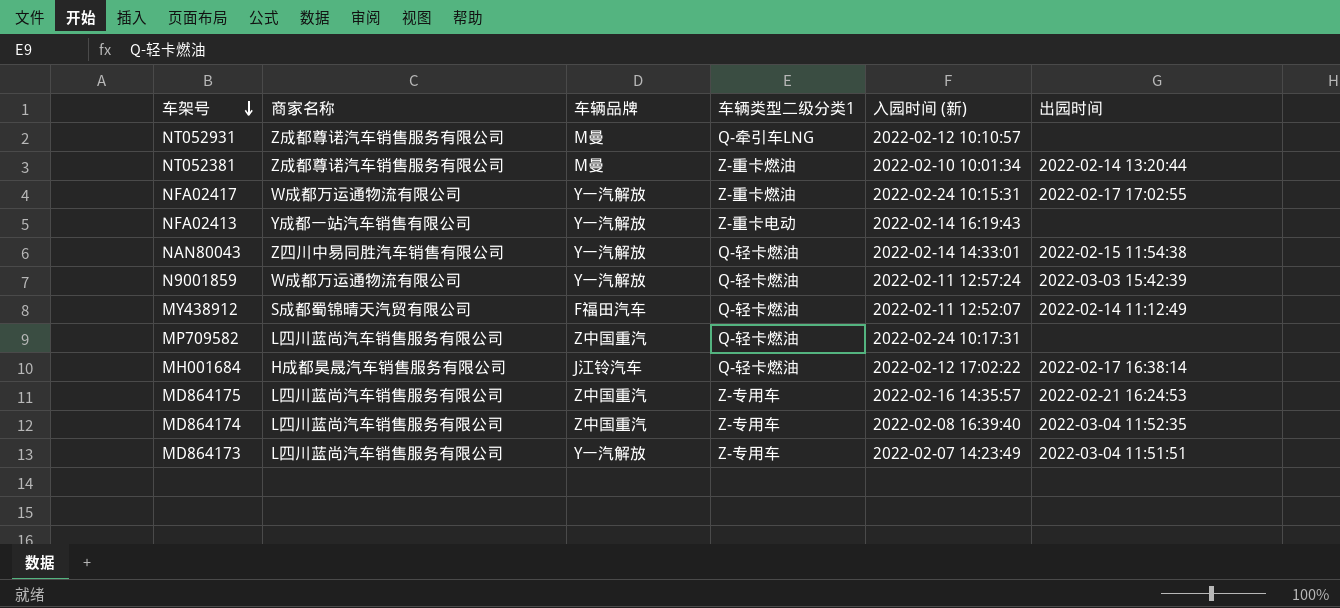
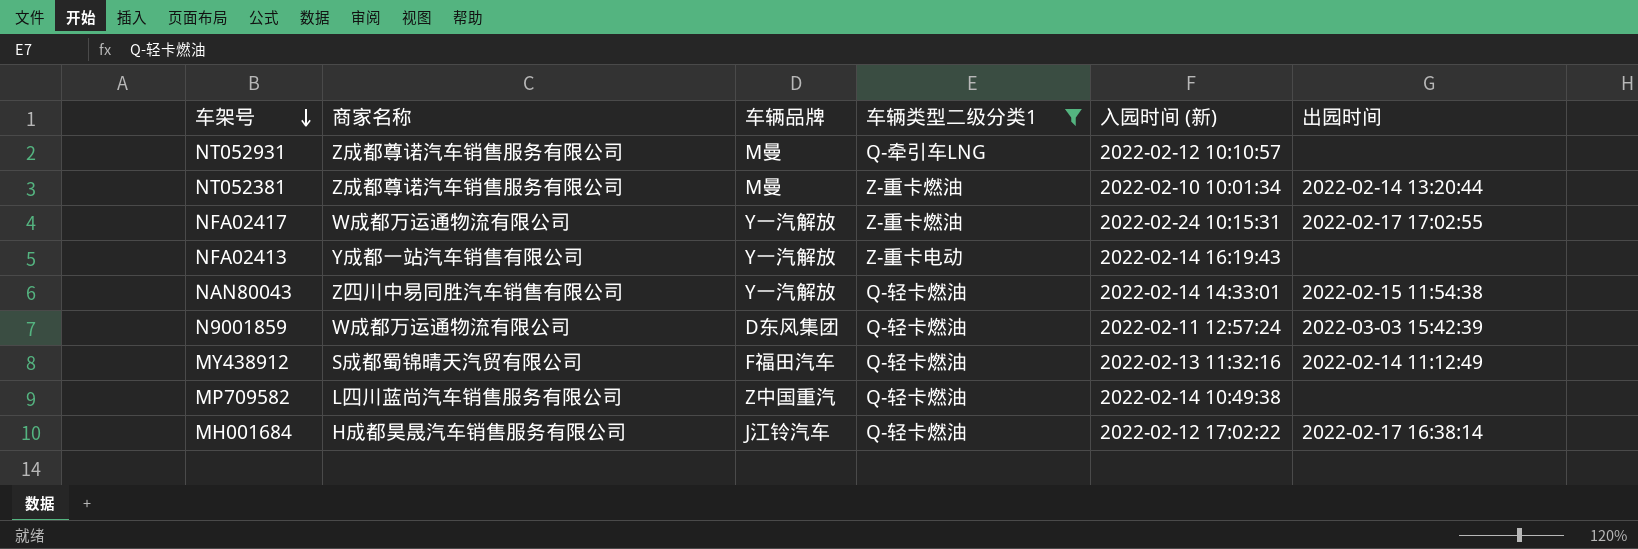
filter: none -> 车辆类型二级分类1 != Z-专用车
N9001859 | 车辆品牌: Y一汽解放 -> D东风集团
MY438912 | 入园时间 (新): 2022-02-11 12:52:07 -> 2022-02-13 11:32:16
MP709582 | 入园时间 (新): 2022-02-24 10:17:31 -> 2022-02-14 10:49:38

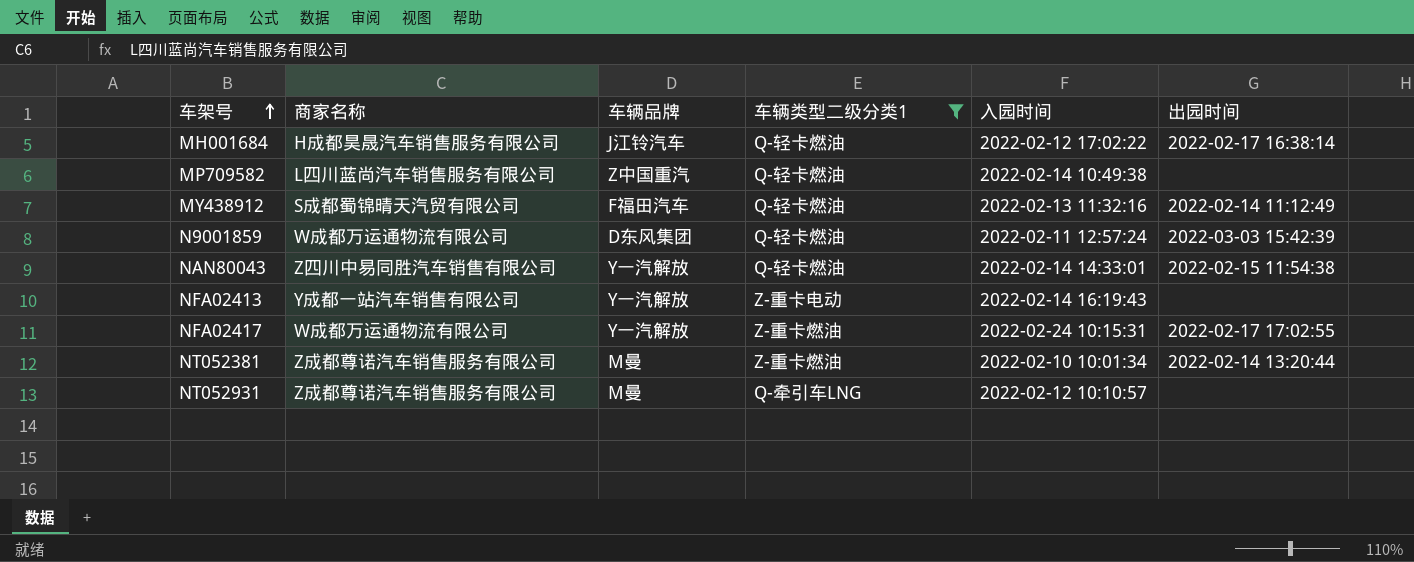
row order: 车架号 descending -> 车架号 ascending
column name: 入园时间 (新) -> 入园时间

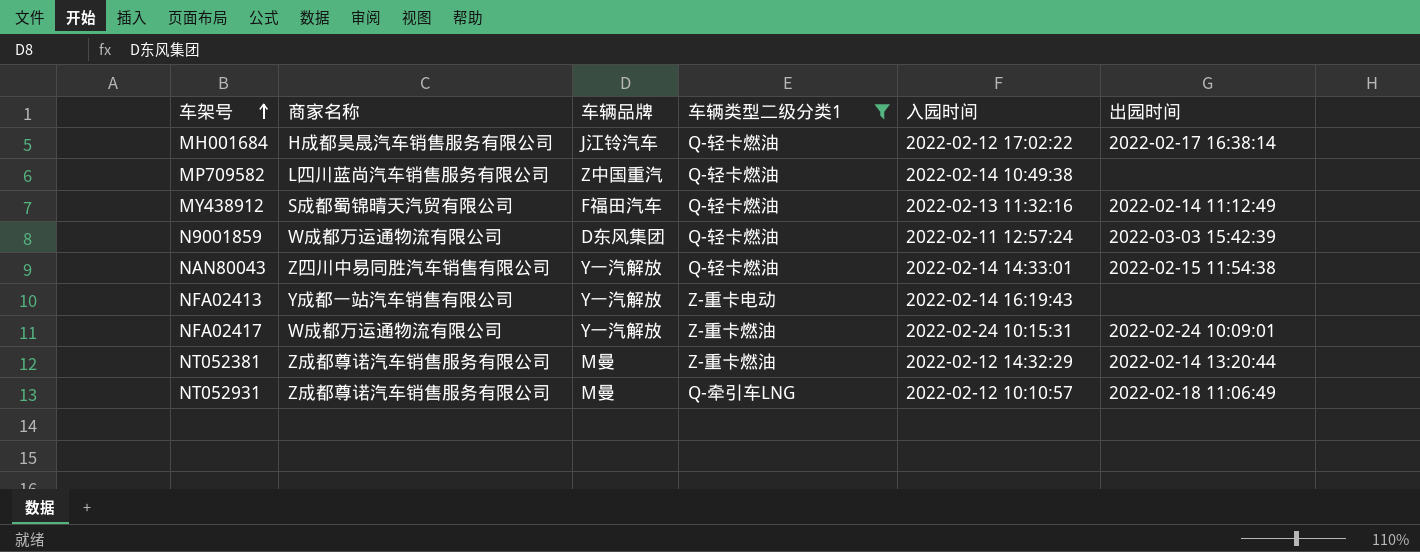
NFA02417 | 出园时间: 2022-02-17 17:02:55 -> 2022-02-24 10:09:01
NT052381 | 入园时间: 2022-02-10 10:01:34 -> 2022-02-12 14:32:29
NT052931 | 出园时间: none -> 2022-02-18 11:06:49

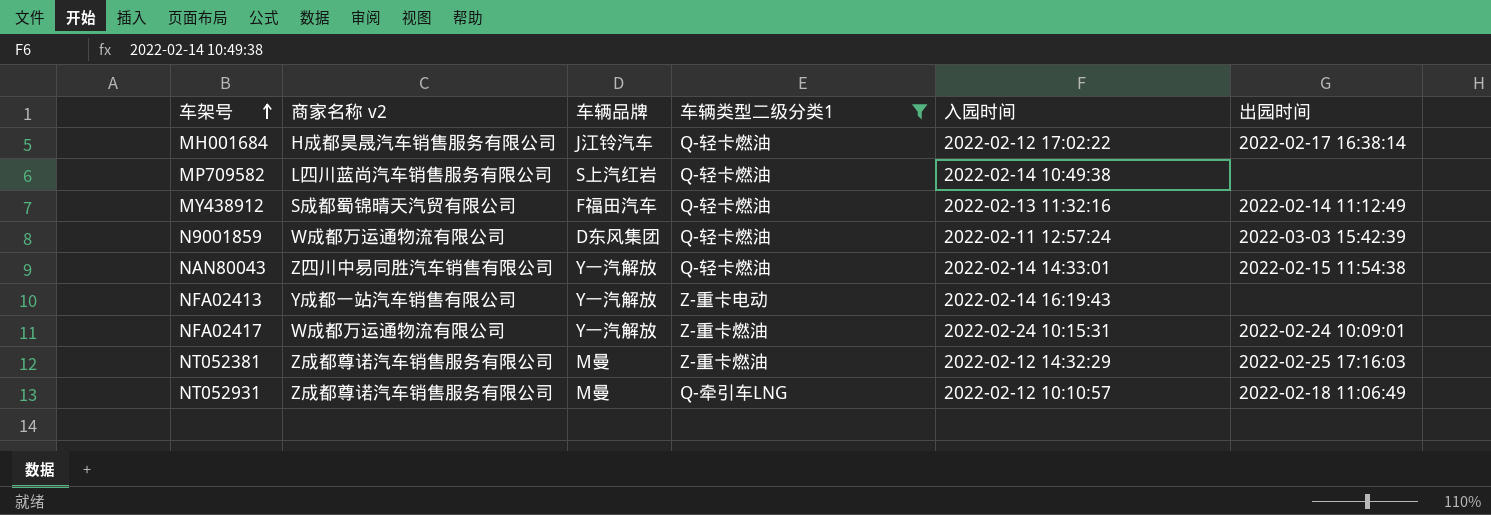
column name: 商家名称 -> 商家名称 v2
MP709582 | 车辆品牌: Z中国重汽 -> S上汽红岩
NT052381 | 出园时间: 2022-02-14 13:20:44 -> 2022-02-25 17:16:03

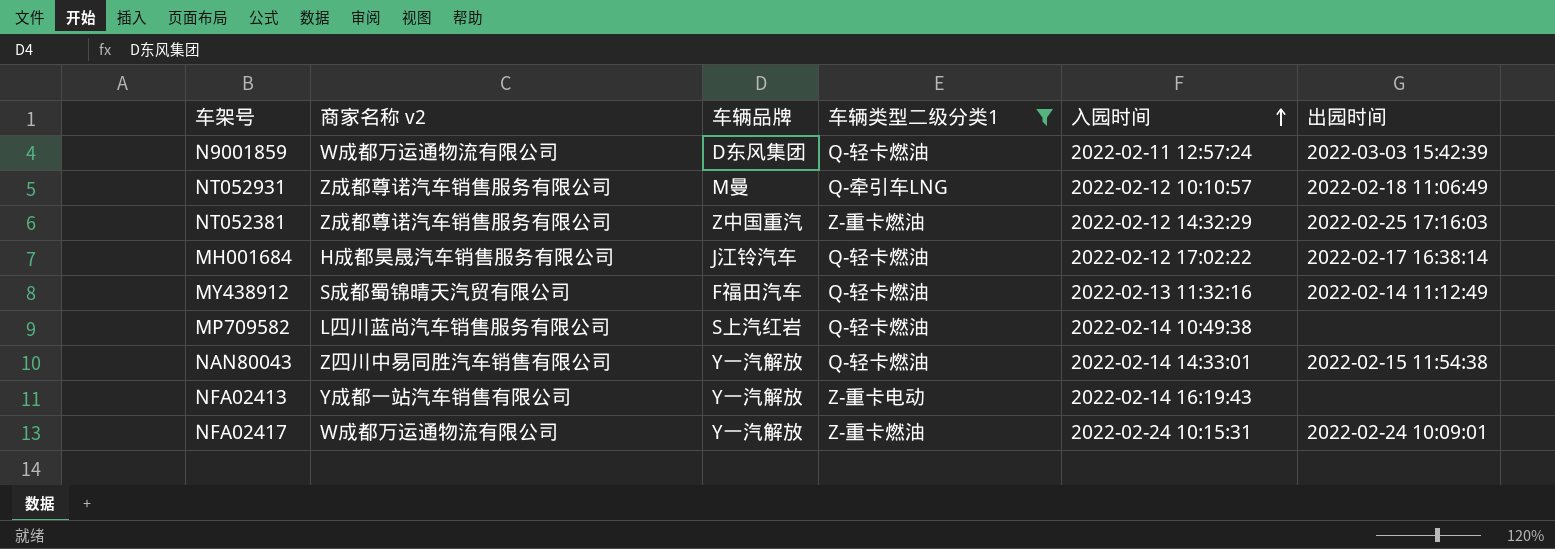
row order: 车架号 ascending -> 入园时间 ascending
NT052381 | 车辆品牌: M曼 -> Z中国重汽

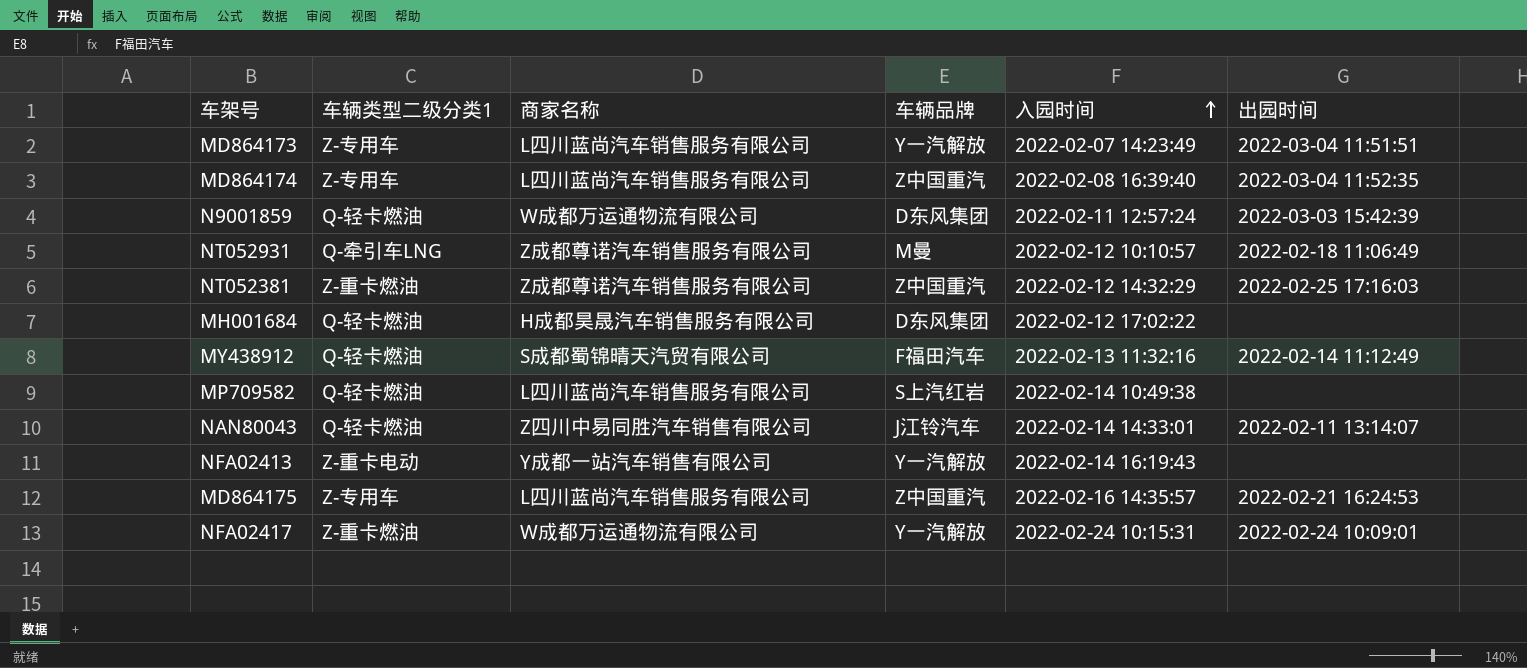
filter: 车辆类型二级分类1 != Z-专用车 -> none
column 车辆类型二级分类1 | position: 4 -> 2
column name: 商家名称 v2 -> 商家名称
MH001684 | 车辆品牌: J江铃汽车 -> D东风集团
MH001684 | 出园时间: 2022-02-17 16:38:14 -> none
NAN80043 | 车辆品牌: Y一汽解放 -> J江铃汽车
NAN80043 | 出园时间: 2022-02-15 11:54:38 -> 2022-02-11 13:14:07

